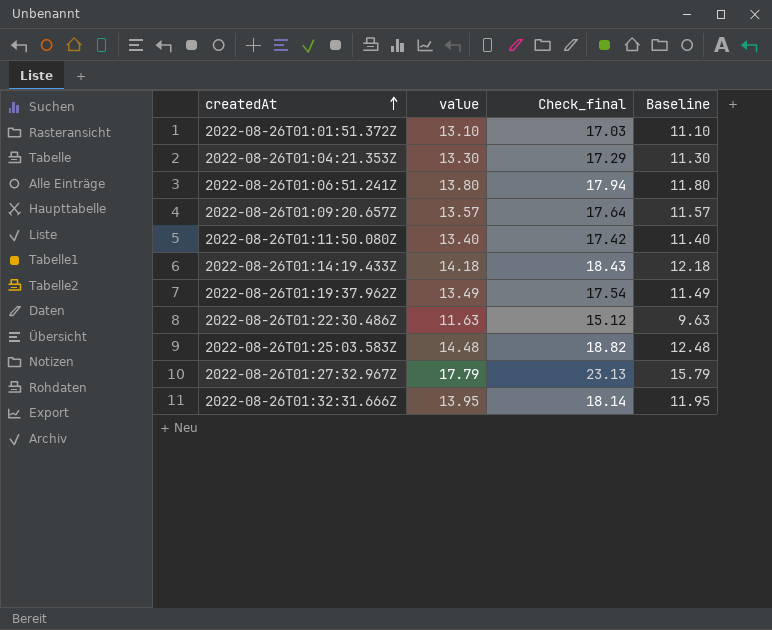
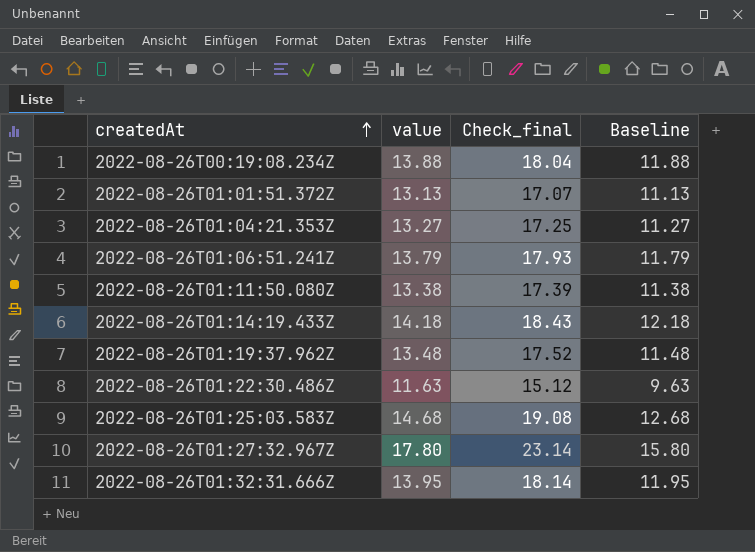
row 2022-08-26T01:09:20.657Z: 13.57 | 17.64 | 11.57 -> none
row 2022-08-26T00:19:08.234Z: none -> 13.88 | 18.04 | 11.88
2022-08-26T01:01:51.372Z | value: 13.10 -> 13.13
2022-08-26T01:01:51.372Z | Check_final: 17.03 -> 17.07
2022-08-26T01:01:51.372Z | Baseline: 11.10 -> 11.13
2022-08-26T01:04:21.353Z | value: 13.30 -> 13.27
2022-08-26T01:04:21.353Z | Check_final: 17.29 -> 17.25
2022-08-26T01:04:21.353Z | Baseline: 11.30 -> 11.27
2022-08-26T01:06:51.241Z | value: 13.80 -> 13.79
2022-08-26T01:06:51.241Z | Check_final: 17.94 -> 17.93
2022-08-26T01:06:51.241Z | Baseline: 11.80 -> 11.79
2022-08-26T01:11:50.080Z | value: 13.40 -> 13.38
2022-08-26T01:11:50.080Z | Check_final: 17.42 -> 17.39
2022-08-26T01:11:50.080Z | Baseline: 11.40 -> 11.38
2022-08-26T01:19:37.962Z | value: 13.49 -> 13.48
2022-08-26T01:19:37.962Z | Check_final: 17.54 -> 17.52
2022-08-26T01:19:37.962Z | Baseline: 11.49 -> 11.48
2022-08-26T01:25:03.583Z | value: 14.48 -> 14.68
2022-08-26T01:25:03.583Z | Check_final: 18.82 -> 19.08
2022-08-26T01:25:03.583Z | Baseline: 12.48 -> 12.68
2022-08-26T01:27:32.967Z | value: 17.79 -> 17.80
2022-08-26T01:27:32.967Z | Check_final: 23.13 -> 23.14
2022-08-26T01:27:32.967Z | Baseline: 15.79 -> 15.80

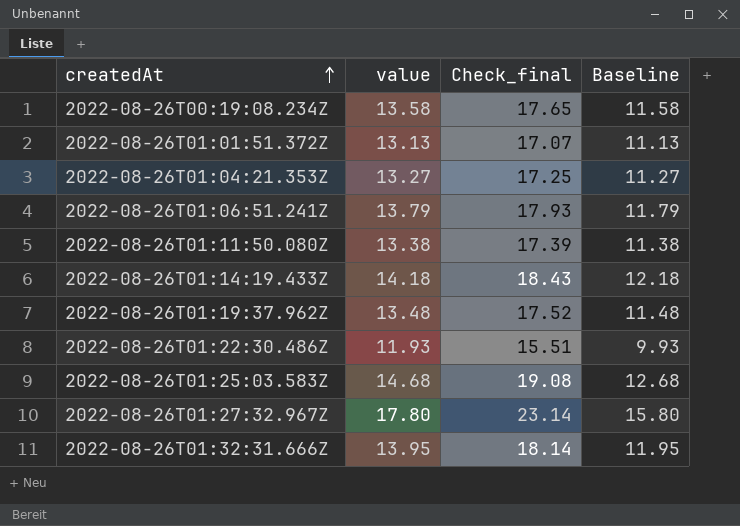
2022-08-26T00:19:08.234Z | value: 13.88 -> 13.58
2022-08-26T00:19:08.234Z | Check_final: 18.04 -> 17.65
2022-08-26T00:19:08.234Z | Baseline: 11.88 -> 11.58
2022-08-26T01:22:30.486Z | value: 11.63 -> 11.93
2022-08-26T01:22:30.486Z | Check_final: 15.12 -> 15.51
2022-08-26T01:22:30.486Z | Baseline: 9.63 -> 9.93

